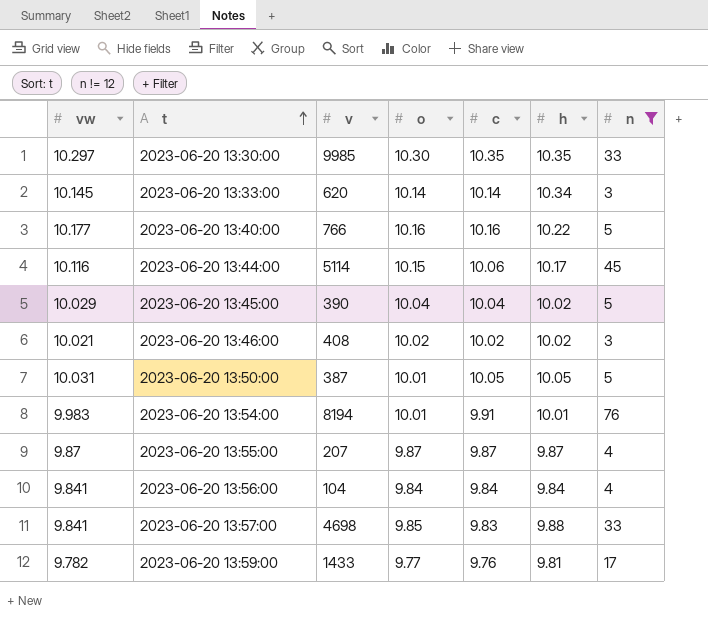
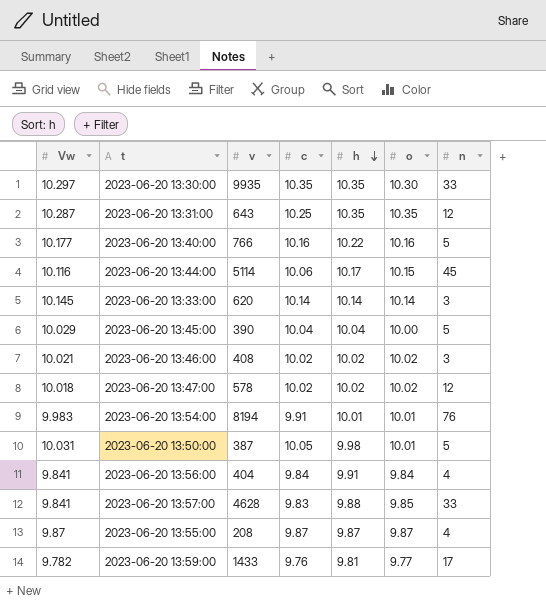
filter: n != 12 -> none
row order: t ascending -> h descending
column name: vw -> Vw
column o | position: 4 -> 6
2023-06-20 13:30:00 | v: 9985 -> 9935
2023-06-20 13:33:00 | h: 10.34 -> 10.14
2023-06-20 13:45:00 | h: 10.02 -> 10.04
2023-06-20 13:45:00 | o: 10.04 -> 10.00
2023-06-20 13:50:00 | h: 10.05 -> 9.98
2023-06-20 13:56:00 | v: 104 -> 404
2023-06-20 13:56:00 | h: 9.84 -> 9.91
2023-06-20 13:57:00 | v: 4698 -> 4628
2023-06-20 13:55:00 | v: 207 -> 208

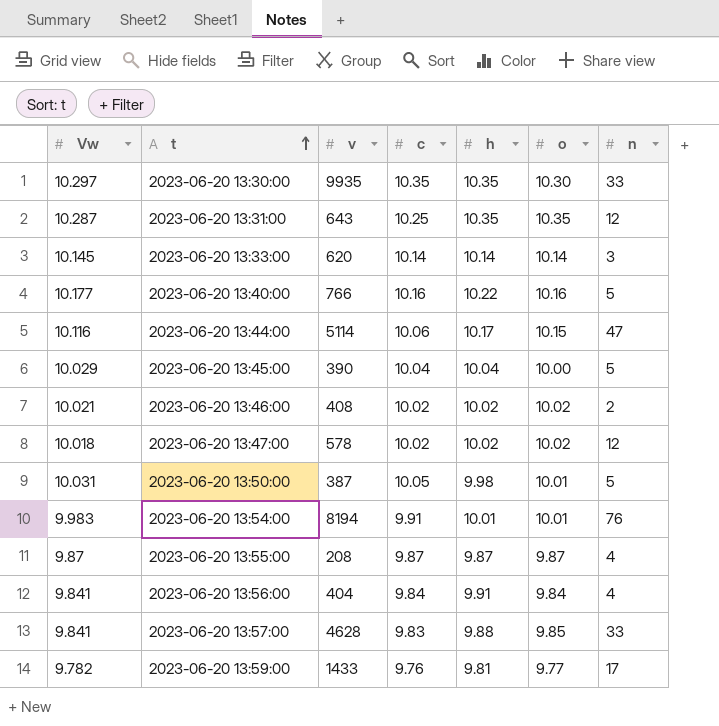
row order: h descending -> t ascending
2023-06-20 13:44:00 | n: 45 -> 47
2023-06-20 13:46:00 | n: 3 -> 2

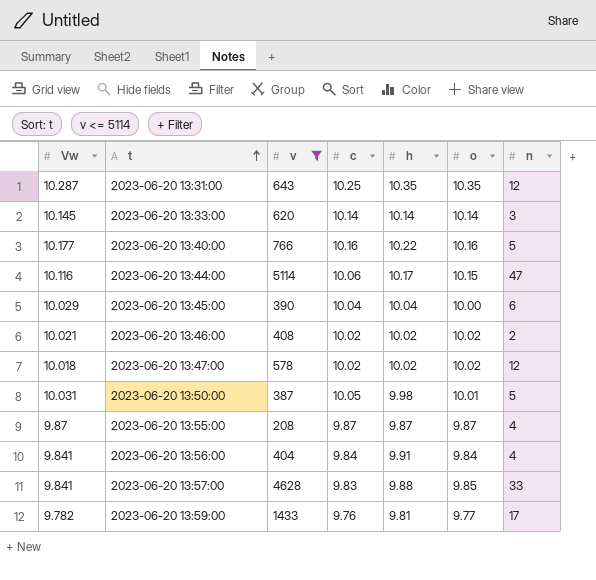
filter: none -> v <= 5114
2023-06-20 13:45:00 | n: 5 -> 6

